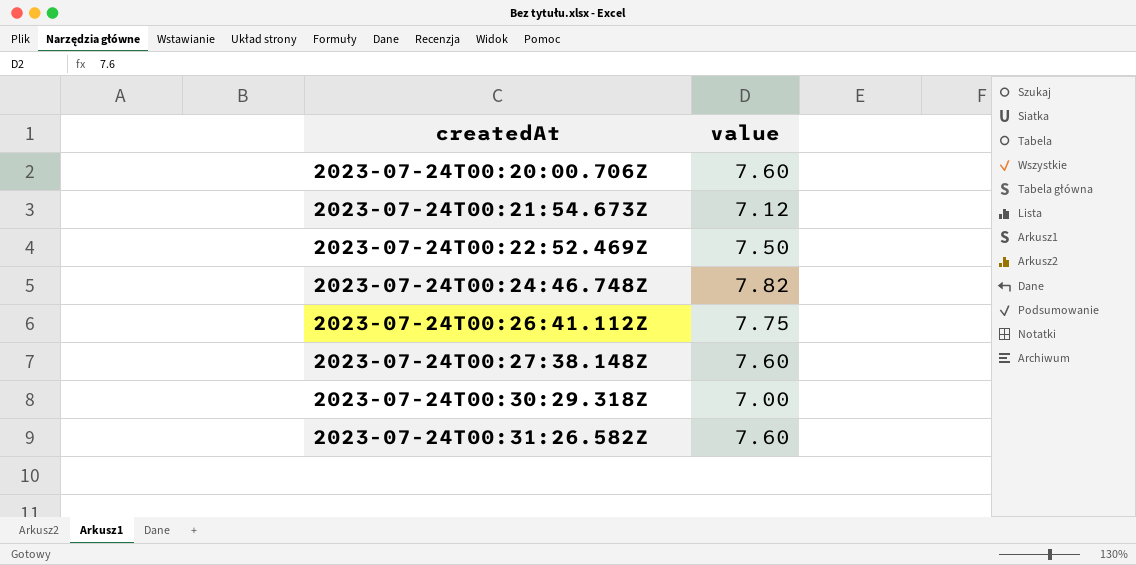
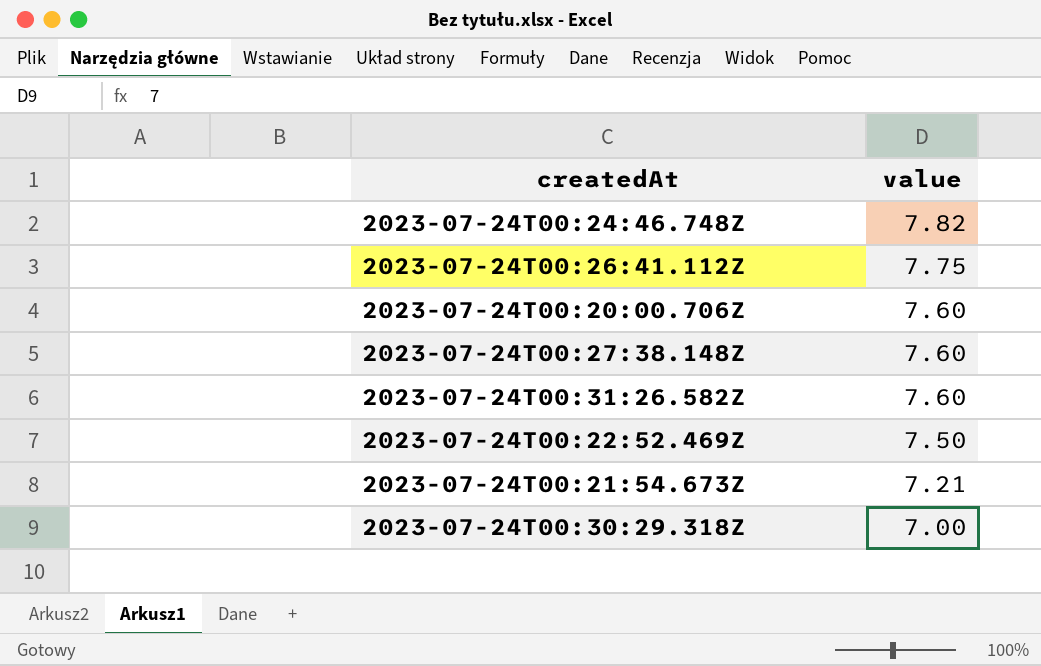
row order: createdAt ascending -> value descending
2023-07-24T00:21:54.673Z | value: 7.12 -> 7.21

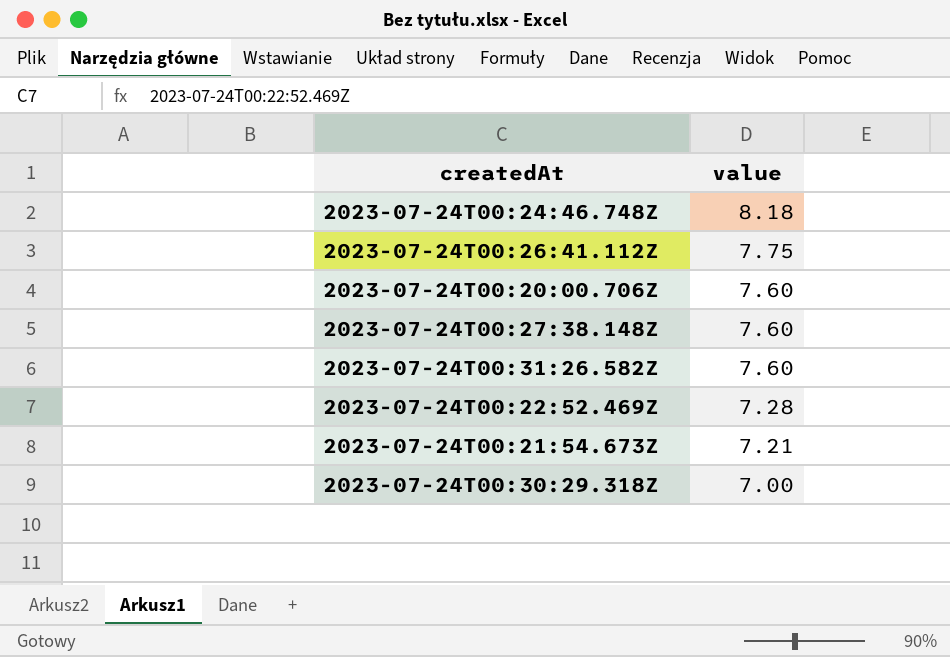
2023-07-24T00:24:46.748Z | value: 7.82 -> 8.18
2023-07-24T00:22:52.469Z | value: 7.50 -> 7.28

